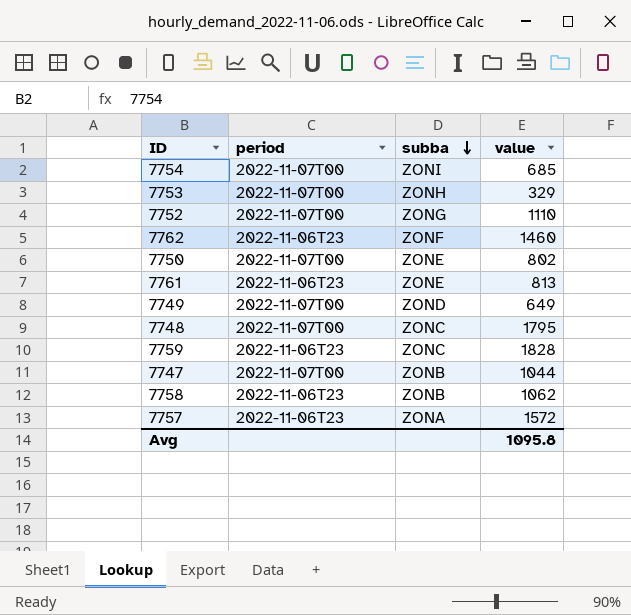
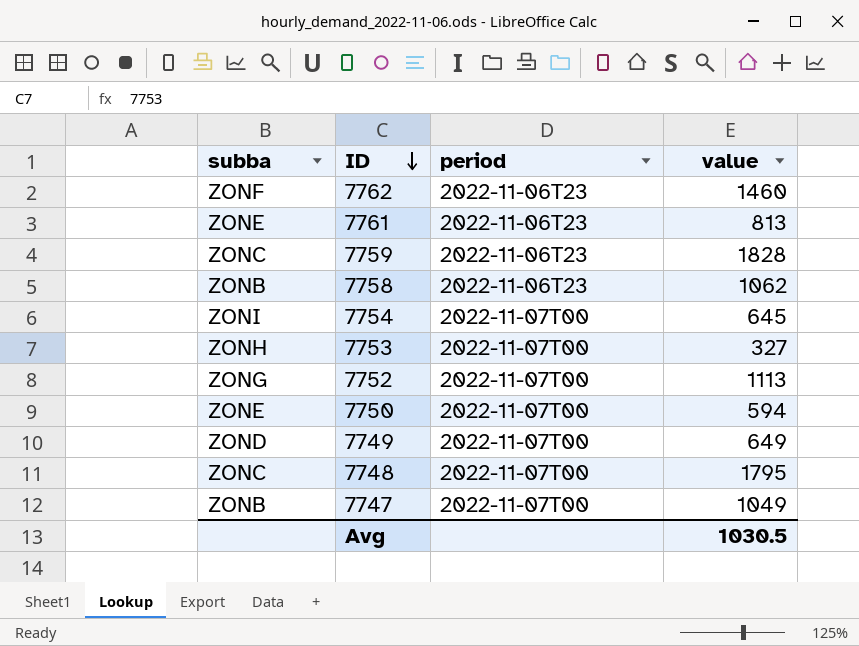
row order: subba descending -> ID descending
column subba | position: 3 -> 1
row 7757: 2022-11-06T23 | ZONA | 1572 -> none
7754 | value: 685 -> 645
7753 | value: 329 -> 327
7752 | value: 1110 -> 1113
7750 | value: 802 -> 594
7747 | value: 1044 -> 1049
Avg | value: 1095.8 -> 1030.5

